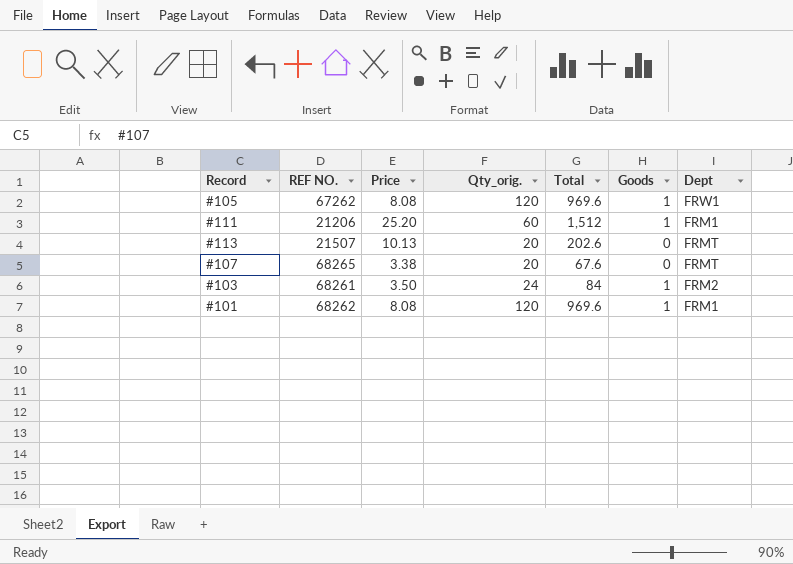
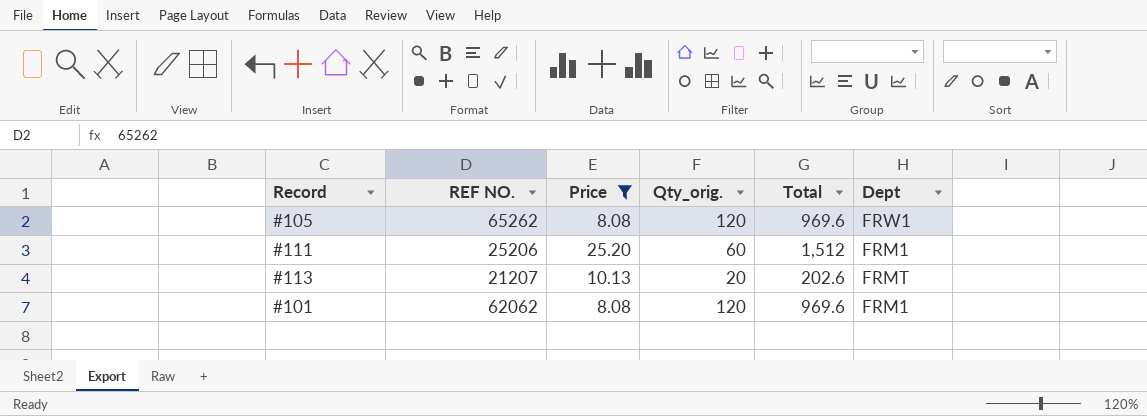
filter: none -> Price >= 8.08
column Goods | position: 6 -> none
#105 | REF NO.: 67262 -> 65262
#111 | REF NO.: 21206 -> 25206
#113 | REF NO.: 21507 -> 21207
#101 | REF NO.: 68262 -> 62062

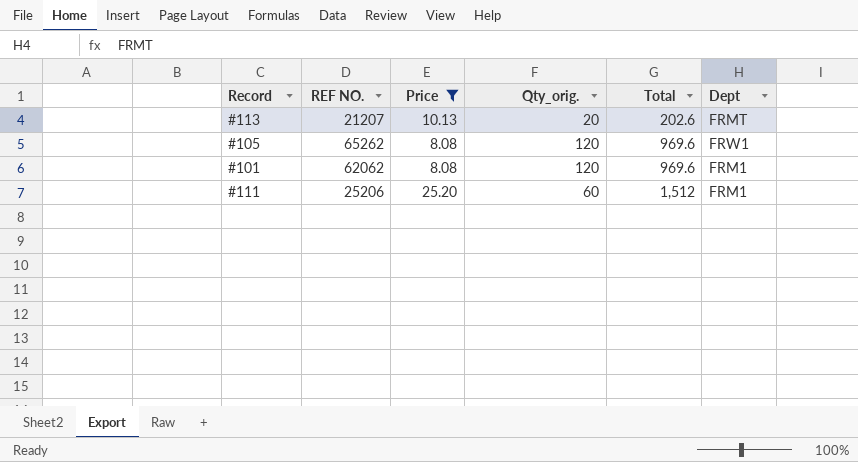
row order: none -> Total ascending

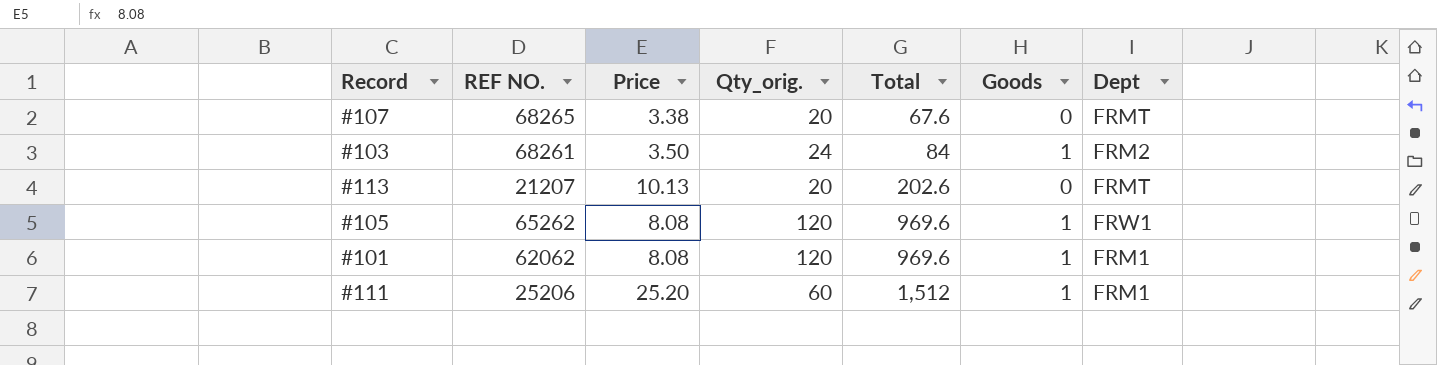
filter: Price >= 8.08 -> none
column Goods | position: none -> 6

